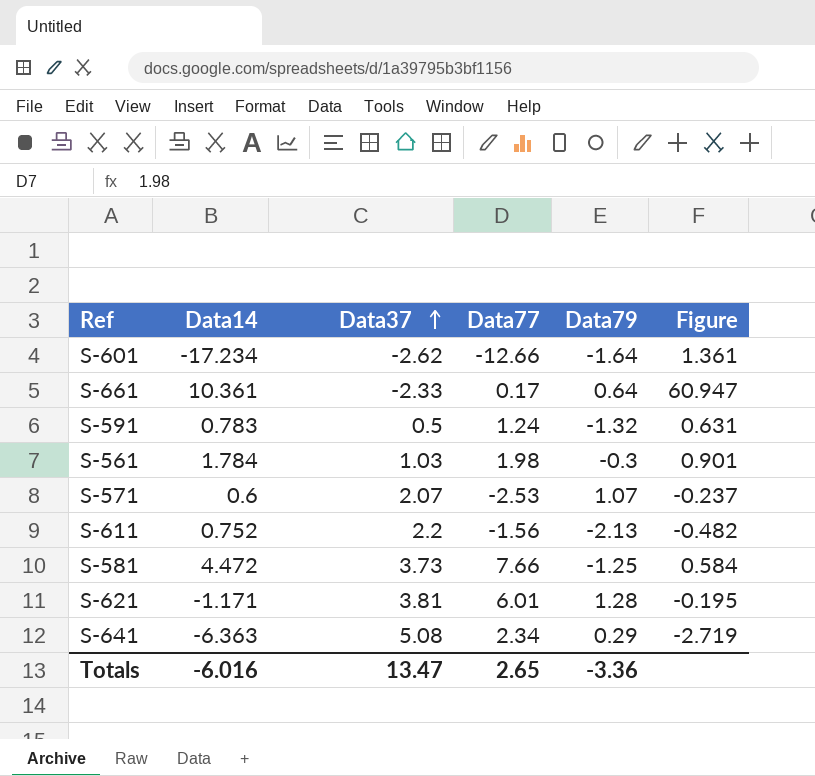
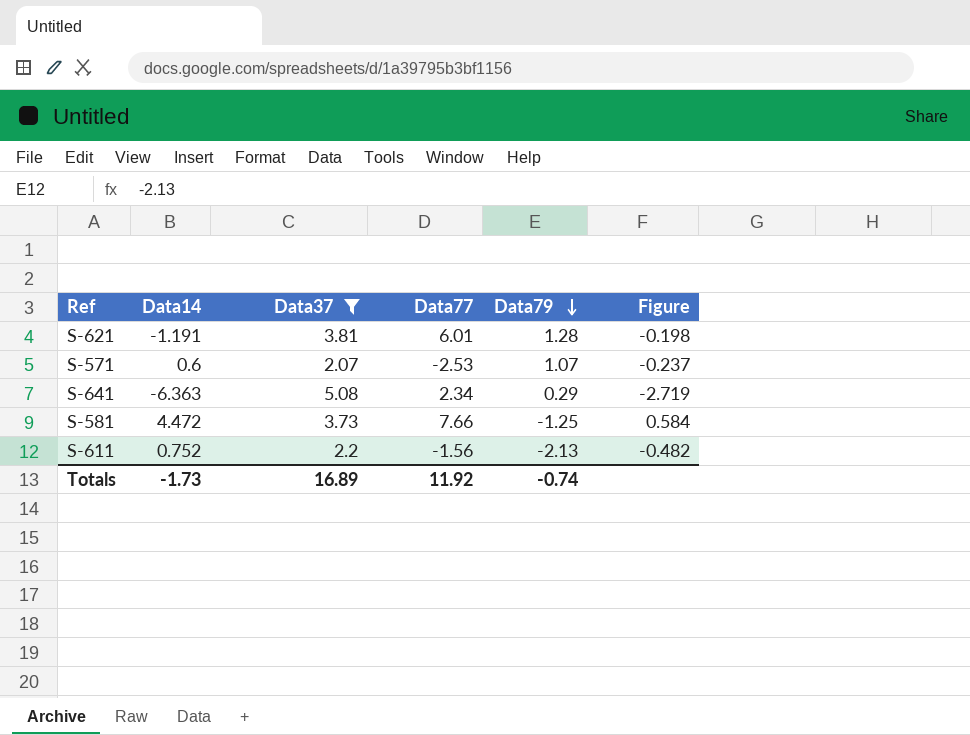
filter: none -> Data37 >= 2.07
row order: Data37 ascending -> Data79 descending
S-621 | Data14: -1.171 -> -1.191
S-621 | Figure: -0.195 -> -0.198
Totals | Data14: -6.016 -> -1.73
Totals | Data37: 13.47 -> 16.89
Totals | Data77: 2.65 -> 11.92
Totals | Data79: -3.36 -> -0.74

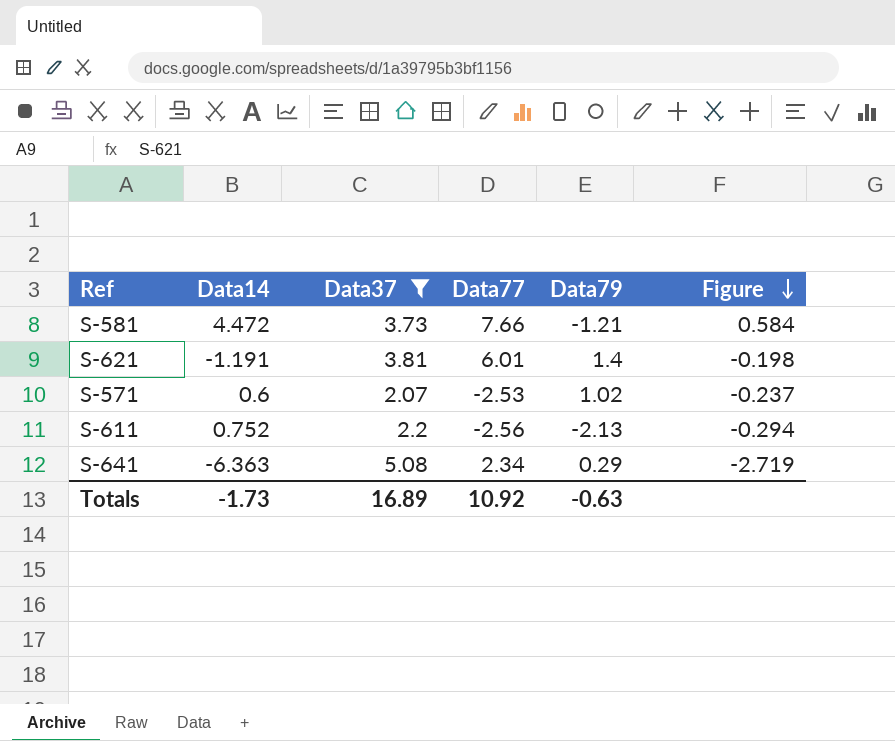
row order: Data79 descending -> Figure descending
S-581 | Data79: -1.25 -> -1.21
S-621 | Data79: 1.28 -> 1.4
S-571 | Data79: 1.07 -> 1.02
S-611 | Data77: -1.56 -> -2.56
S-611 | Figure: -0.482 -> -0.294
Totals | Data77: 11.92 -> 10.92
Totals | Data79: -0.74 -> -0.63

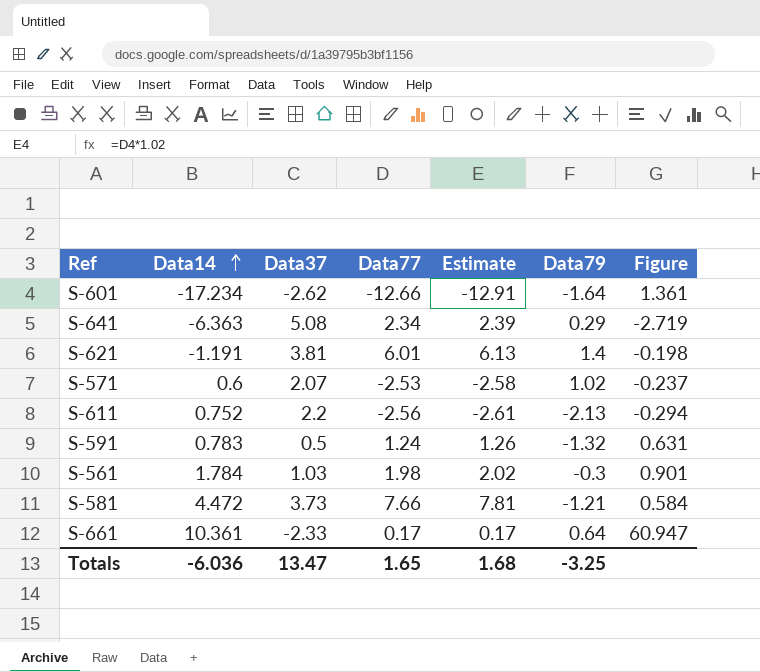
filter: Data37 >= 2.07 -> none
row order: Figure descending -> Data14 ascending
column Estimate | formula: none -> [Data77] * 1.02
Totals | Data14: -1.73 -> -6.036
Totals | Data37: 16.89 -> 13.47
Totals | Data77: 10.92 -> 1.65
Totals | Data79: -0.63 -> -3.25

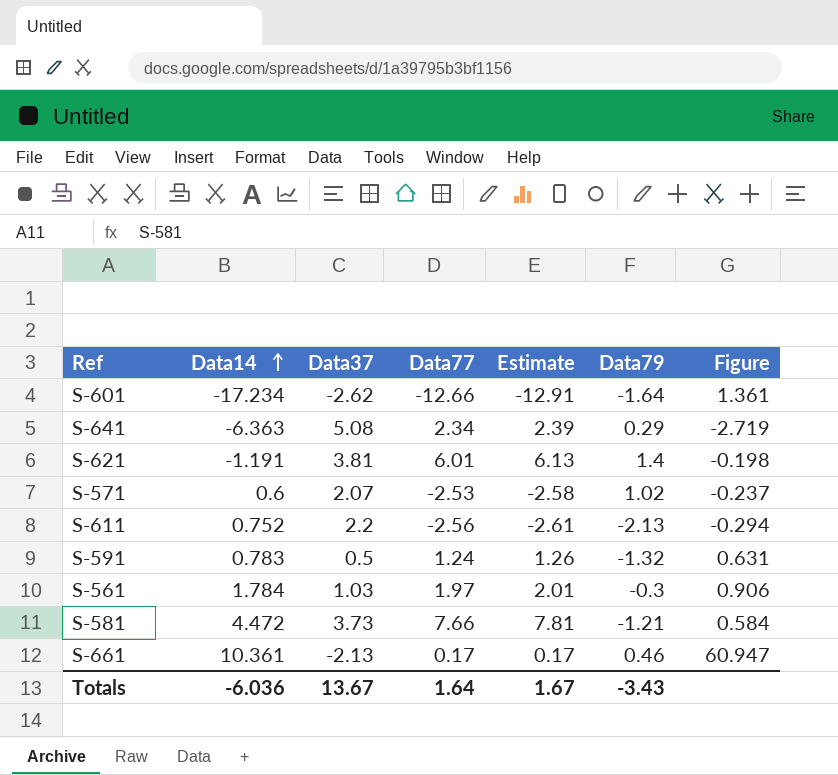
S-561 | Data77: 1.98 -> 1.97
S-561 | Estimate: 2.02 -> 2.01
S-561 | Figure: 0.901 -> 0.906
S-661 | Data37: -2.33 -> -2.13
S-661 | Data79: 0.64 -> 0.46
Totals | Data37: 13.47 -> 13.67
Totals | Data77: 1.65 -> 1.64
Totals | Estimate: 1.68 -> 1.67
Totals | Data79: -3.25 -> -3.43

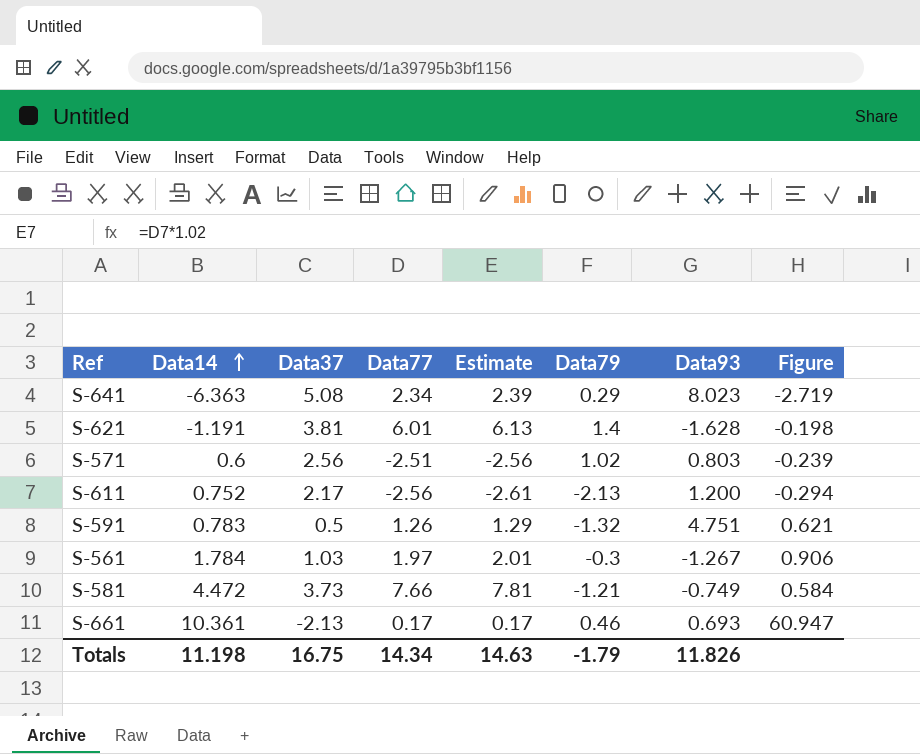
column Data93 | position: none -> 7
row S-601: -17.234 | -2.62 | -12.66 | -12.91 | -1.64 | 1.361 -> none
S-571 | Data37: 2.07 -> 2.56
S-571 | Data77: -2.53 -> -2.51
S-571 | Estimate: -2.58 -> -2.56
S-571 | Figure: -0.237 -> -0.239
S-611 | Data37: 2.2 -> 2.17
S-591 | Data77: 1.24 -> 1.26
S-591 | Estimate: 1.26 -> 1.29
S-591 | Figure: 0.631 -> 0.621
Totals | Data14: -6.036 -> 11.198
Totals | Data37: 13.67 -> 16.75
Totals | Data77: 1.64 -> 14.34
Totals | Estimate: 1.67 -> 14.63
Totals | Data79: -3.43 -> -1.79

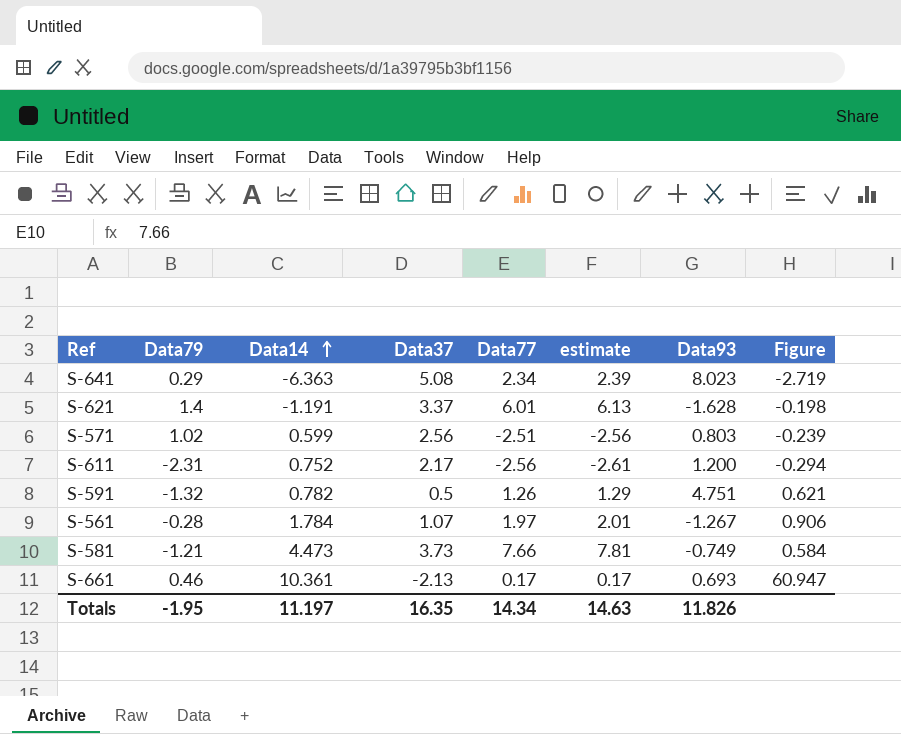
column Data79 | position: 6 -> 2
column name: Estimate -> estimate
S-621 | Data37: 3.81 -> 3.37
S-571 | Data14: 0.6 -> 0.599
S-611 | Data79: -2.13 -> -2.31
S-591 | Data14: 0.783 -> 0.782
S-561 | Data79: -0.3 -> -0.28
S-561 | Data37: 1.03 -> 1.07
S-581 | Data14: 4.472 -> 4.473
Totals | Data79: -1.79 -> -1.95
Totals | Data14: 11.198 -> 11.197
Totals | Data37: 16.75 -> 16.35

